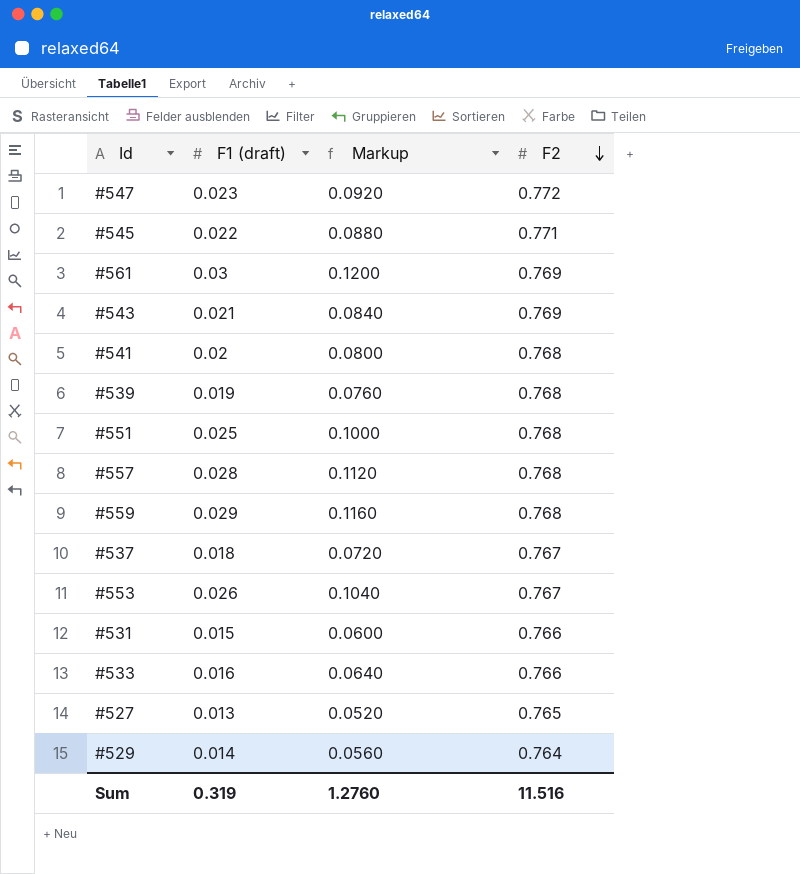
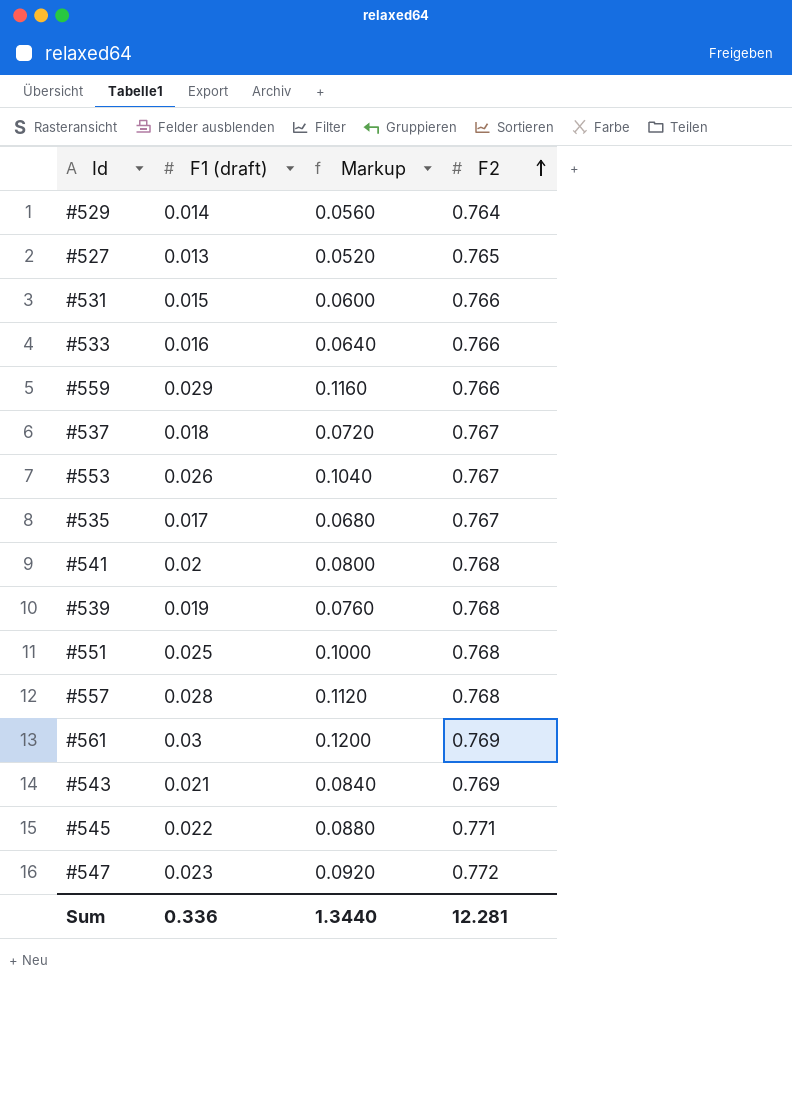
row order: F2 descending -> F2 ascending
#559 | F2: 0.768 -> 0.766
row #535: none -> 0.017 | 0.0680 | 0.767
Sum | F1 (draft): 0.319 -> 0.336
Sum | Markup: 1.2760 -> 1.3440
Sum | F2: 11.516 -> 12.281

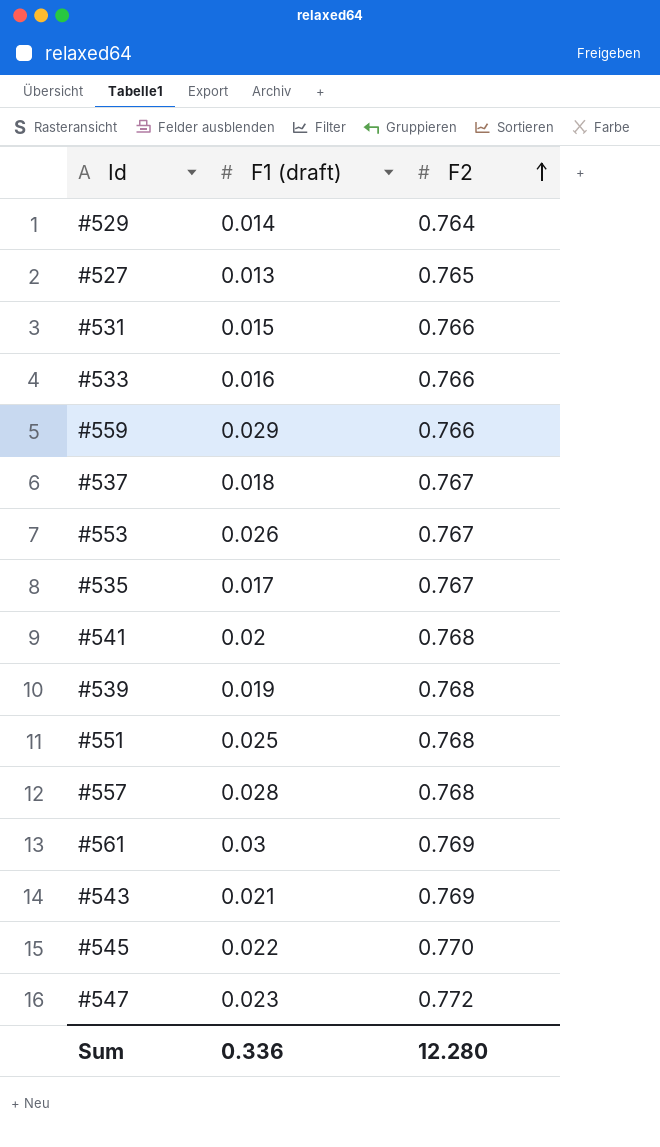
column Markup | formula: [F1 (draft)] * 4 -> none
#545 | F2: 0.771 -> 0.770
Sum | F2: 12.281 -> 12.280

